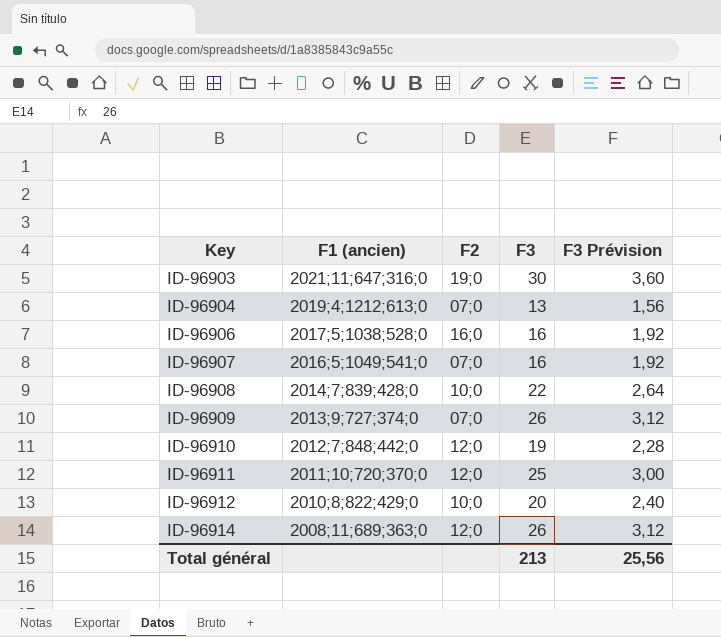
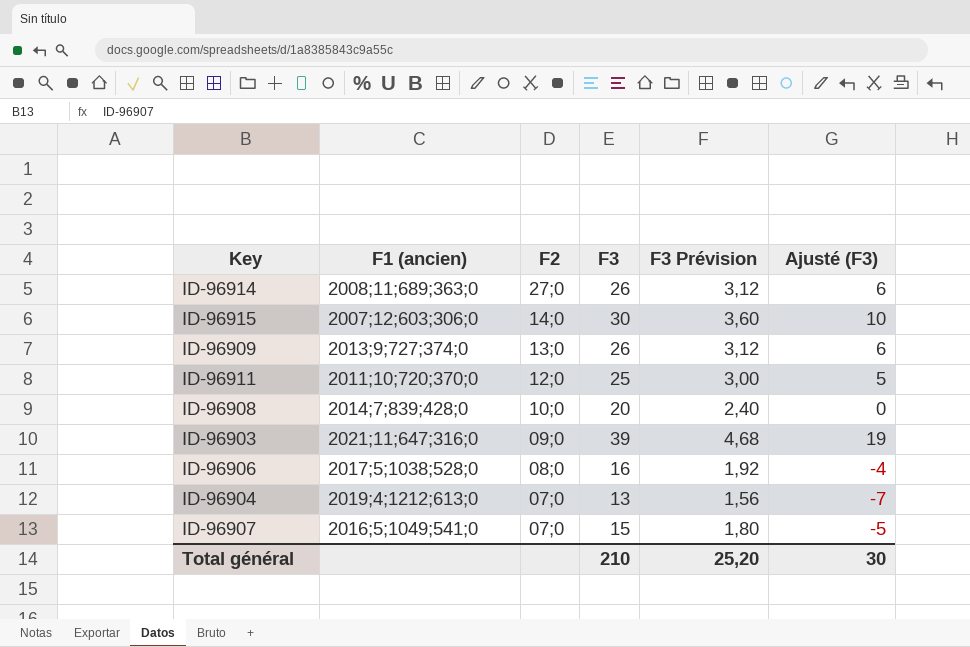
row order: Key ascending -> F2 descending
column Ajusté (F3) | formula: none -> [F3] - 20
row ID-96910: 2012;7;848;442;0 | 12;0 | 19 | 2,28 -> none
row ID-96912: 2010;8;822;429;0 | 10;0 | 20 | 2,40 -> none
ID-96914 | F2: 12;0 -> 27;0
row ID-96915: none -> 2007;12;603;306;0 | 14;0 | 30 | 3,60 | 10
ID-96909 | F2: 07;0 -> 13;0
ID-96908 | F3: 22 -> 20
ID-96908 | F3 Prévision: 2,64 -> 2,40
ID-96903 | F2: 19;0 -> 09;0
ID-96903 | F3: 30 -> 39
ID-96903 | F3 Prévision: 3,60 -> 4,68
ID-96906 | F2: 16;0 -> 08;0
ID-96907 | F3: 16 -> 15
ID-96907 | F3 Prévision: 1,92 -> 1,80
Total général | F3: 213 -> 210
Total général | F3 Prévision: 25,56 -> 25,20

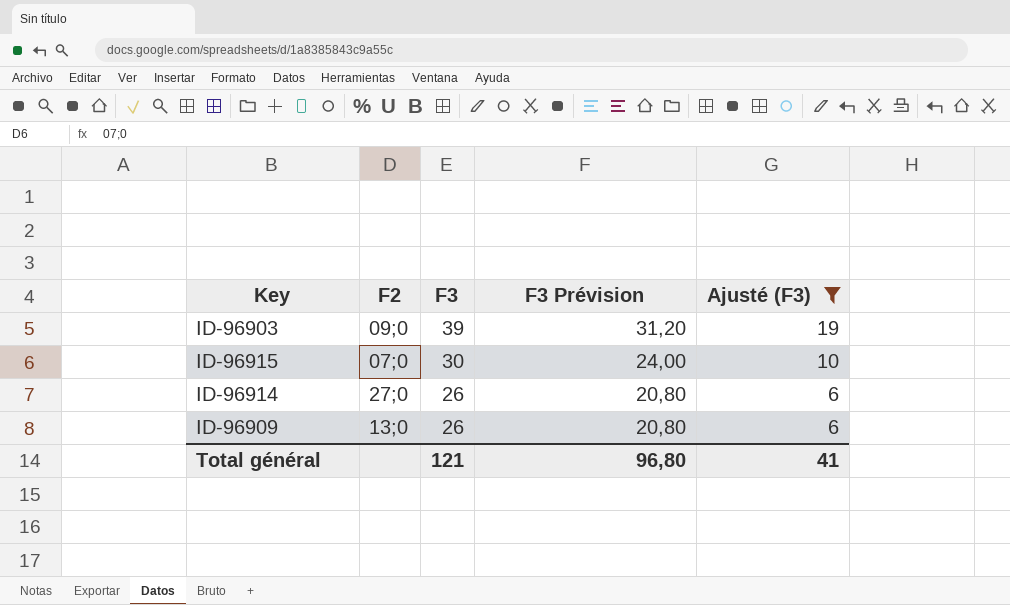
filter: none -> Ajusté (F3) >= 6
row order: F2 descending -> F3 descending
column F1 (ancien) | position: 2 -> none
column F3 Prévision | formula: [F3] * 0,12 -> [F3] * 0,8
ID-96915 | F2: 14;0 -> 07;0
Total général | F3: 210 -> 121
Total général | F3 Prévision: 25,20 -> 96,80
Total général | Ajusté (F3): 30 -> 41

